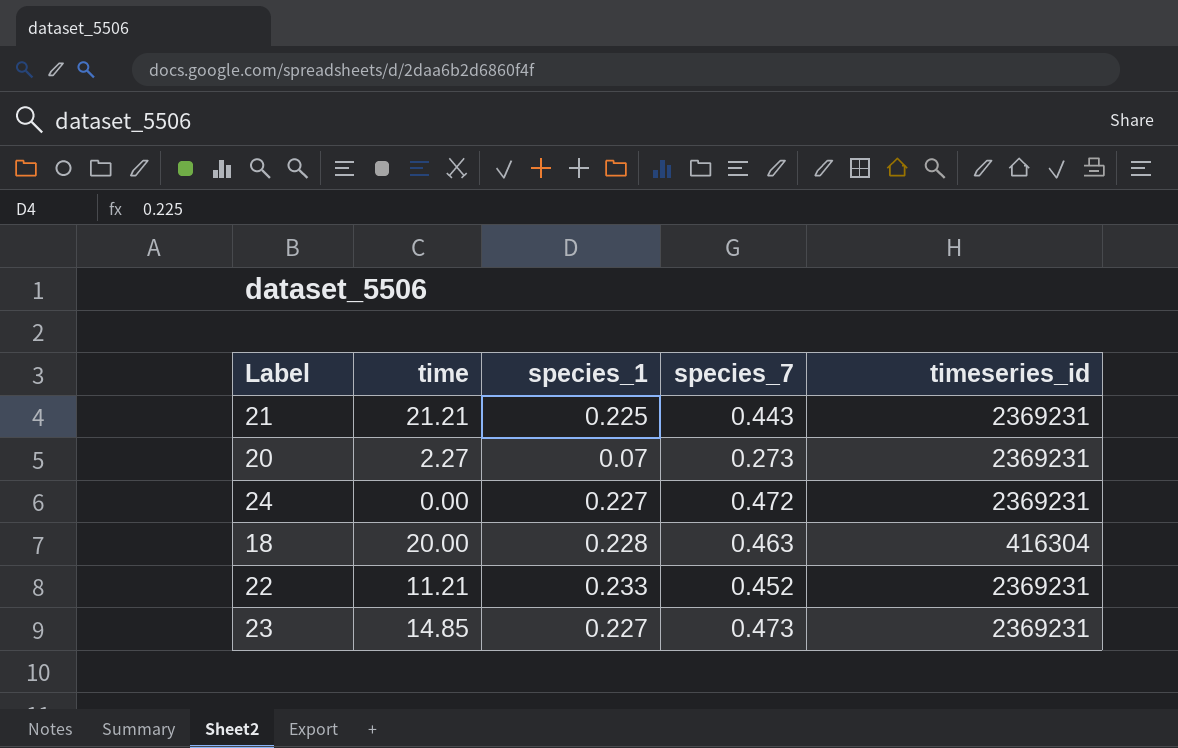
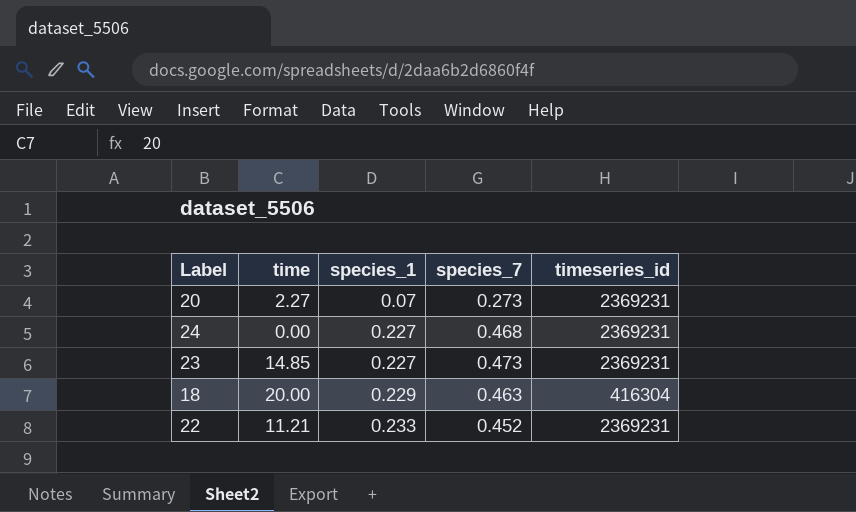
row order: none -> species_1 ascending
row 21: 21.21 | 0.225 | 0.443 | 2369231 -> none
24 | species_7: 0.472 -> 0.468
18 | species_1: 0.228 -> 0.229

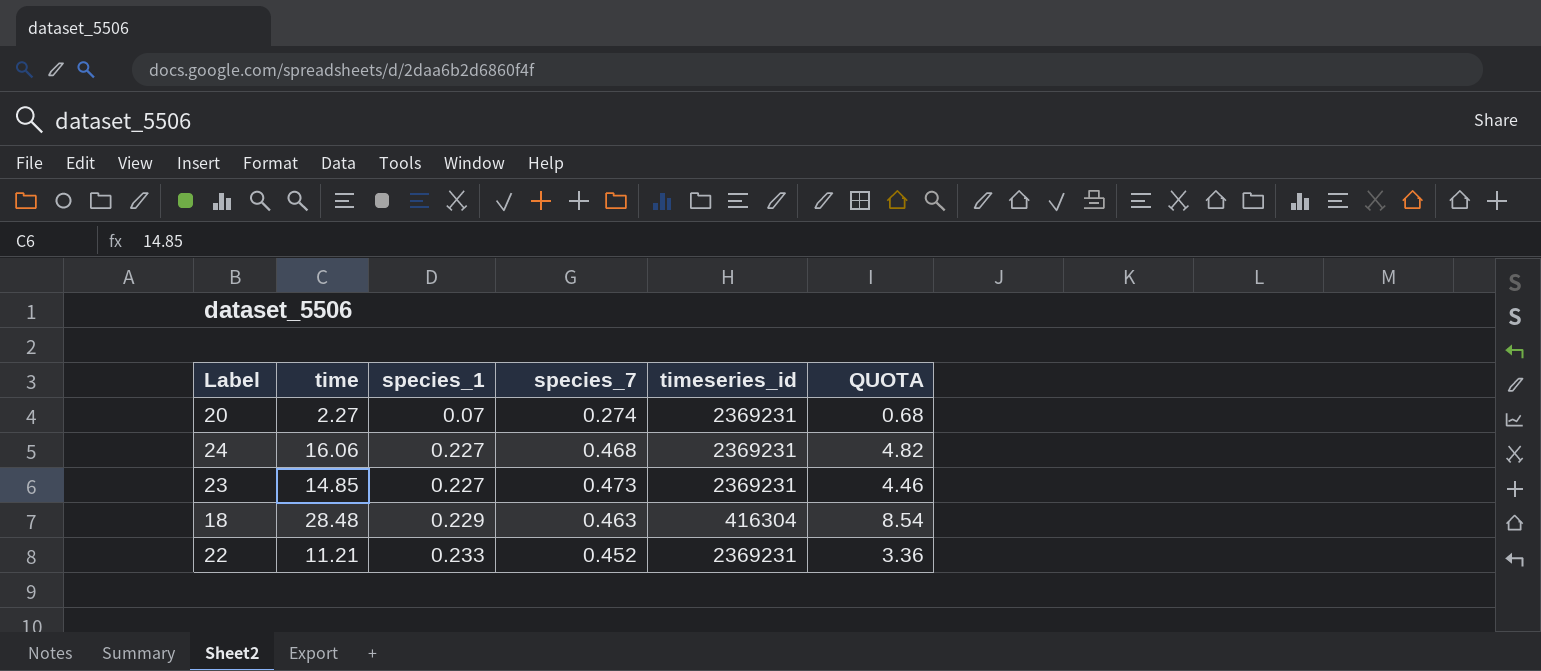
column QUOTA | formula: none -> [time] * 0.3
20 | species_7: 0.273 -> 0.274
24 | time: 0.00 -> 16.06
18 | time: 20.00 -> 28.48

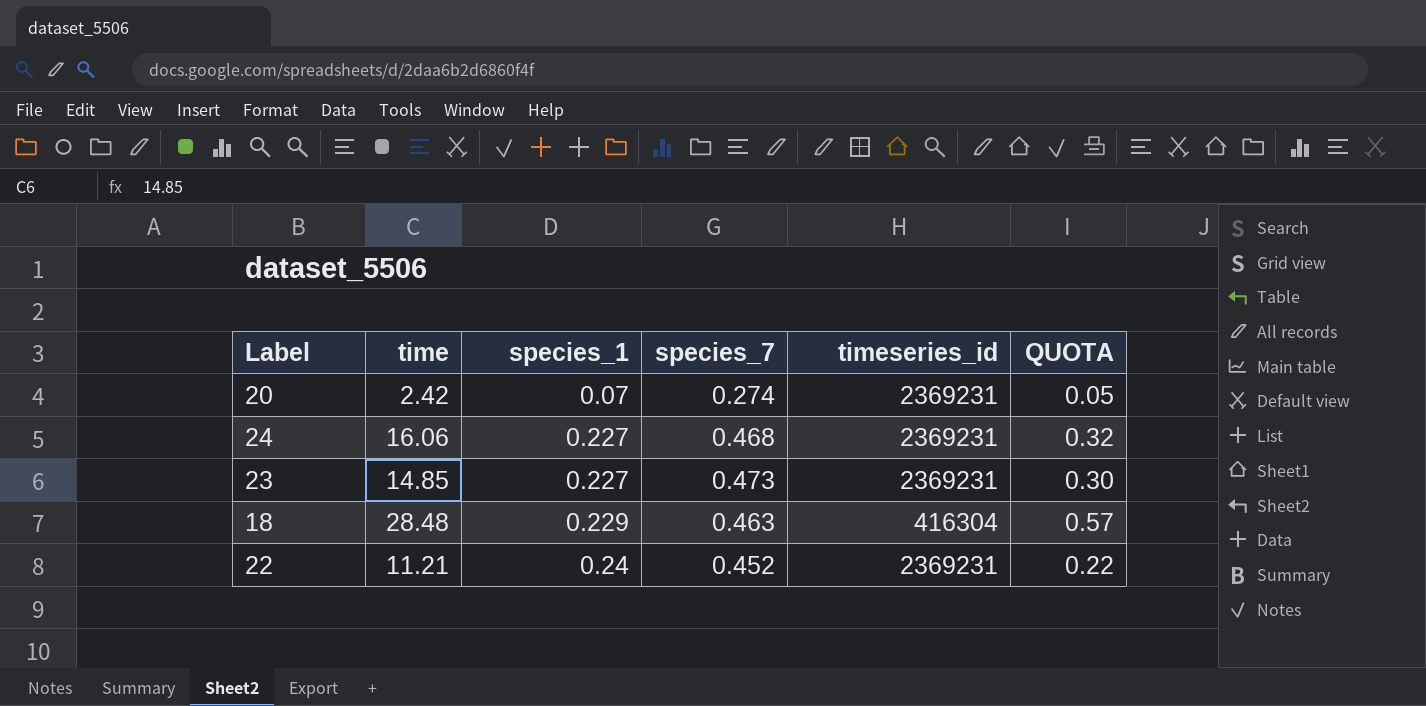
column QUOTA | formula: [time] * 0.3 -> [time] * 0.02
20 | time: 2.27 -> 2.42
22 | species_1: 0.233 -> 0.24

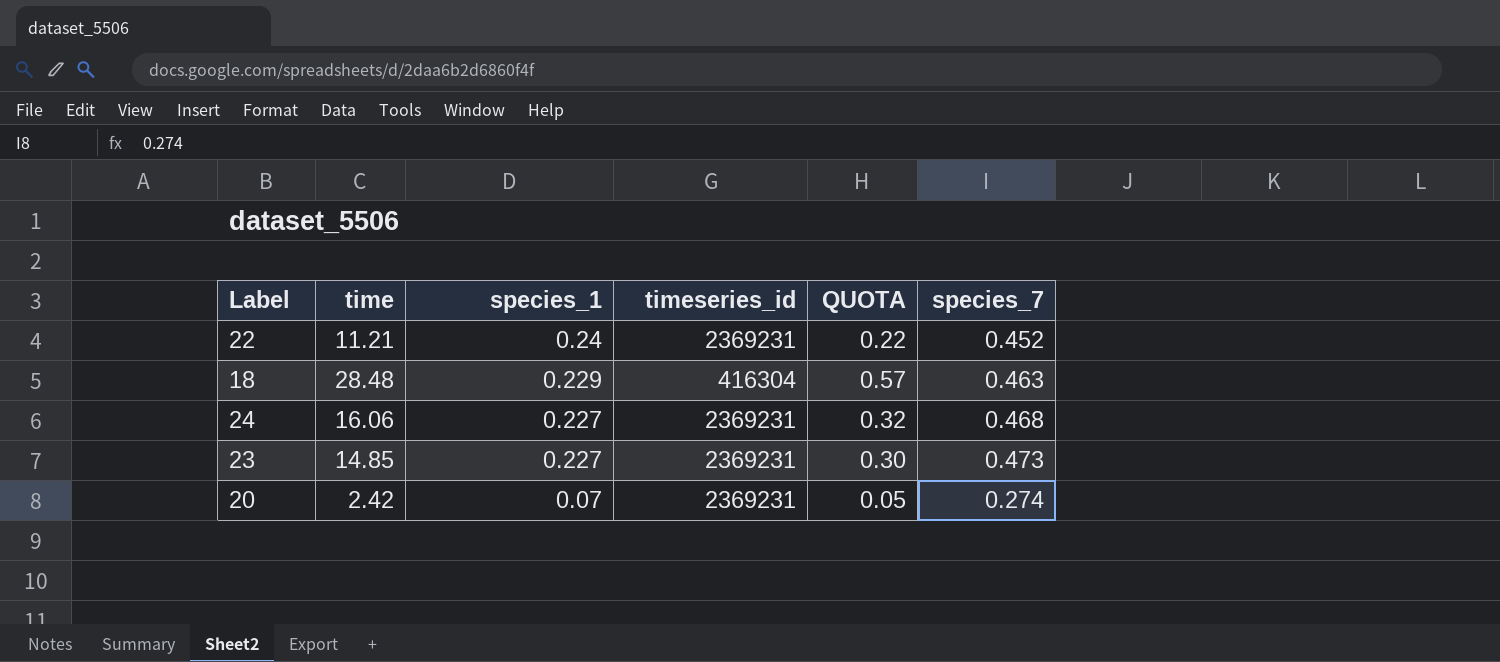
row order: species_1 ascending -> species_1 descending
column species_7 | position: 4 -> 6

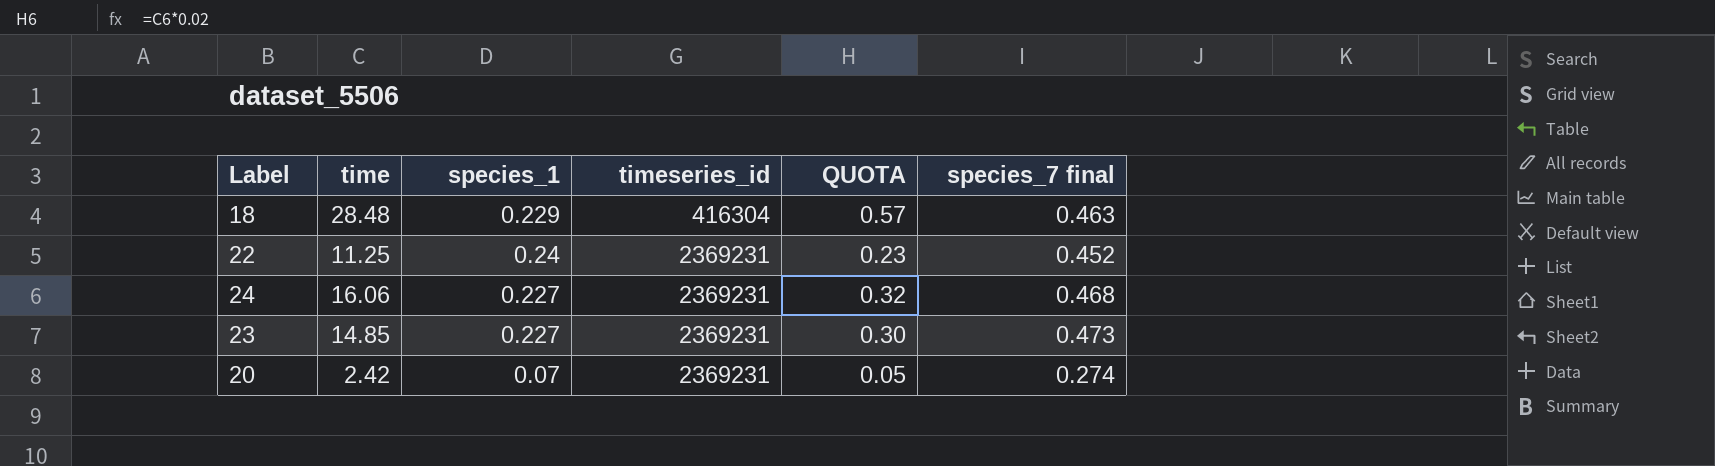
row order: species_1 descending -> timeseries_id ascending
column name: species_7 -> species_7 final
22 | time: 11.21 -> 11.25
22 | QUOTA: 0.22 -> 0.23

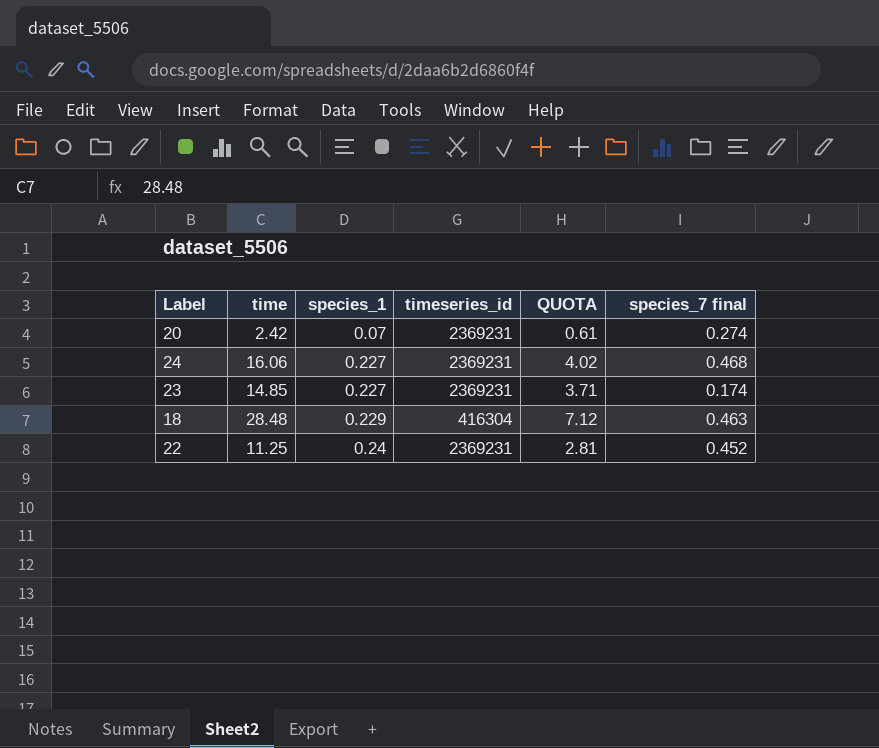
row order: timeseries_id ascending -> species_1 ascending
column QUOTA | formula: [time] * 0.02 -> [time] * 0.25
23 | species_7 final: 0.473 -> 0.174

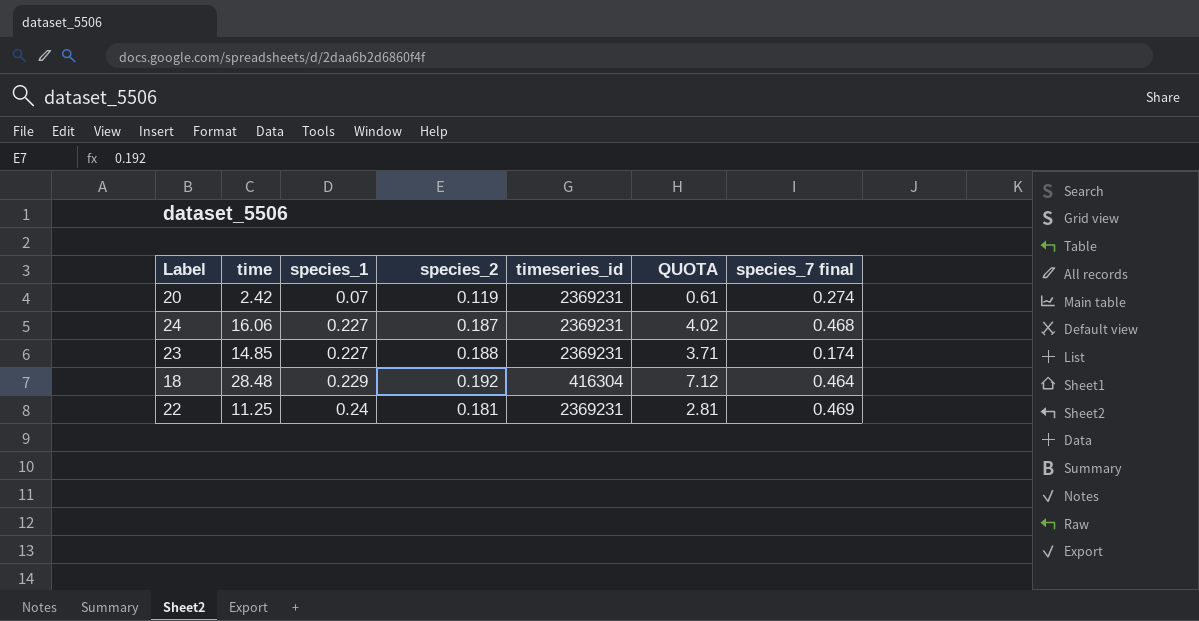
column species_2 | position: none -> 4
18 | species_7 final: 0.463 -> 0.464
22 | species_7 final: 0.452 -> 0.469

